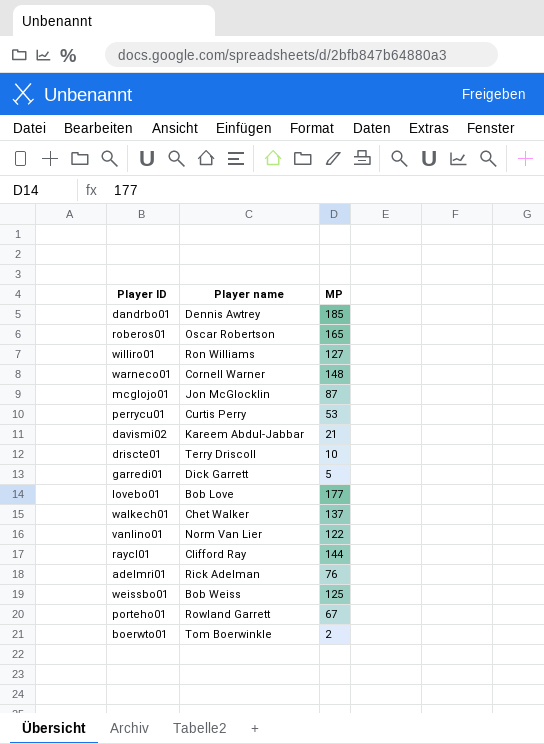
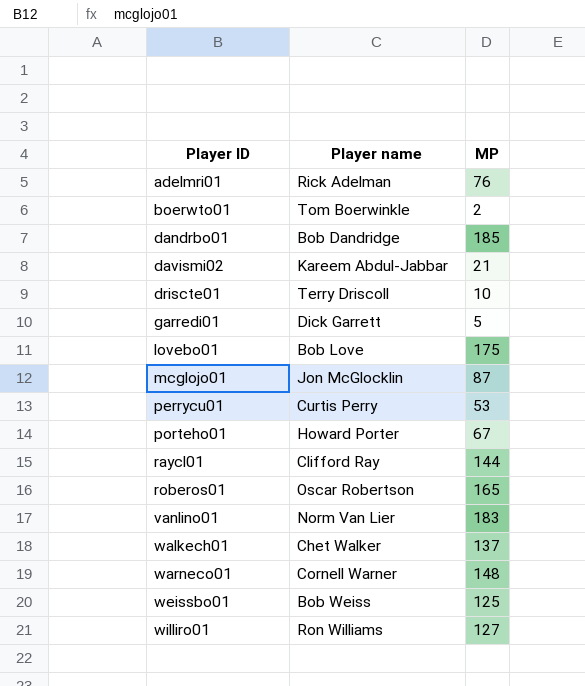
row order: none -> Player ID ascending
dandrbo01 | Player name: Dennis Awtrey -> Bob Dandridge
lovebo01 | MP: 177 -> 175
porteho01 | Player name: Rowland Garrett -> Howard Porter
vanlino01 | MP: 122 -> 183

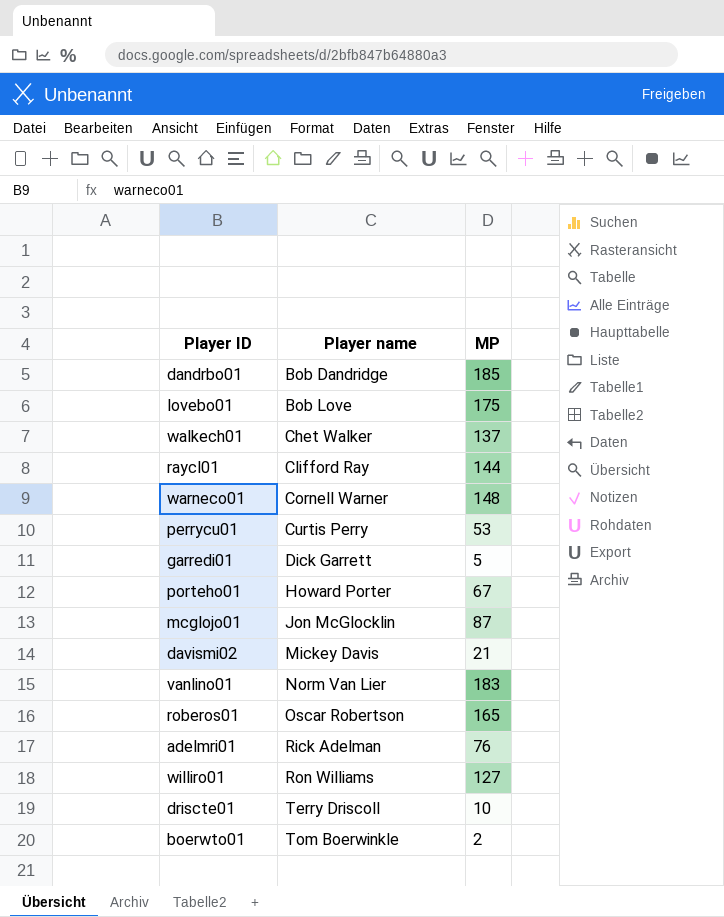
row order: Player ID ascending -> Player name ascending
row weissbo01: Bob Weiss | 125 -> none
davismi02 | Player name: Kareem Abdul-Jabbar -> Mickey Davis

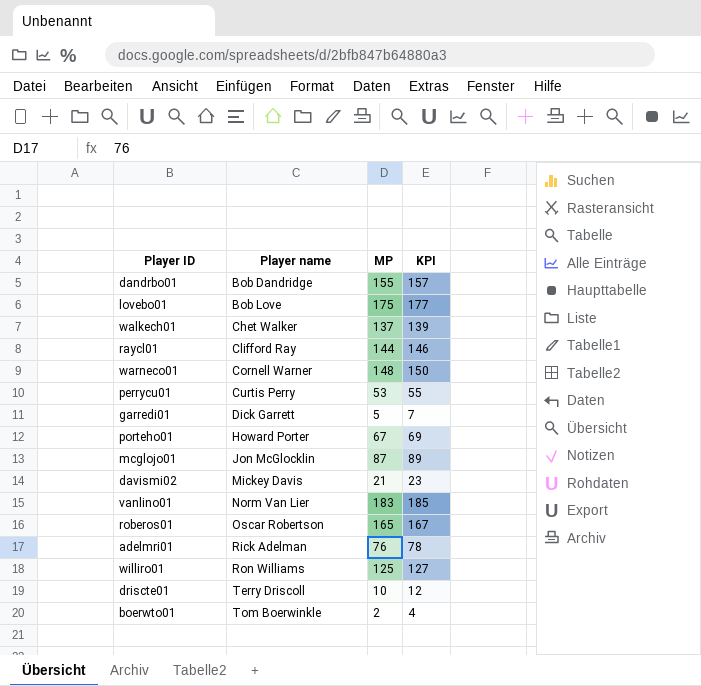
column KPI | formula: none -> [MP] + 2
dandrbo01 | MP: 185 -> 155
williro01 | MP: 127 -> 125

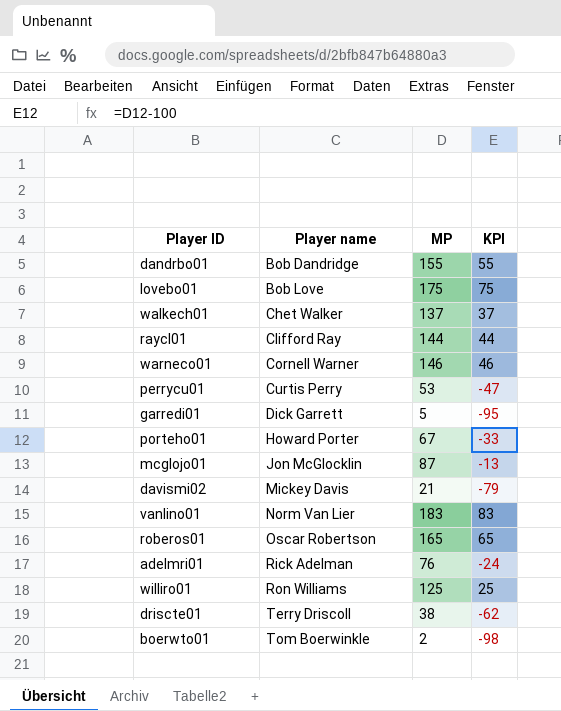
column KPI | formula: [MP] + 2 -> [MP] - 100
warneco01 | MP: 148 -> 146
driscte01 | MP: 10 -> 38

